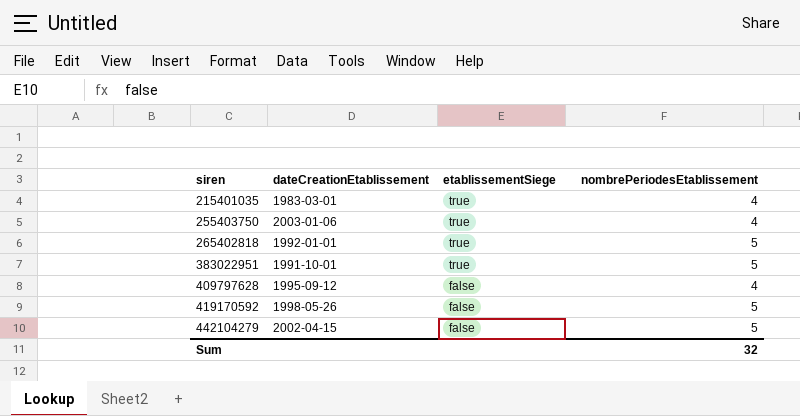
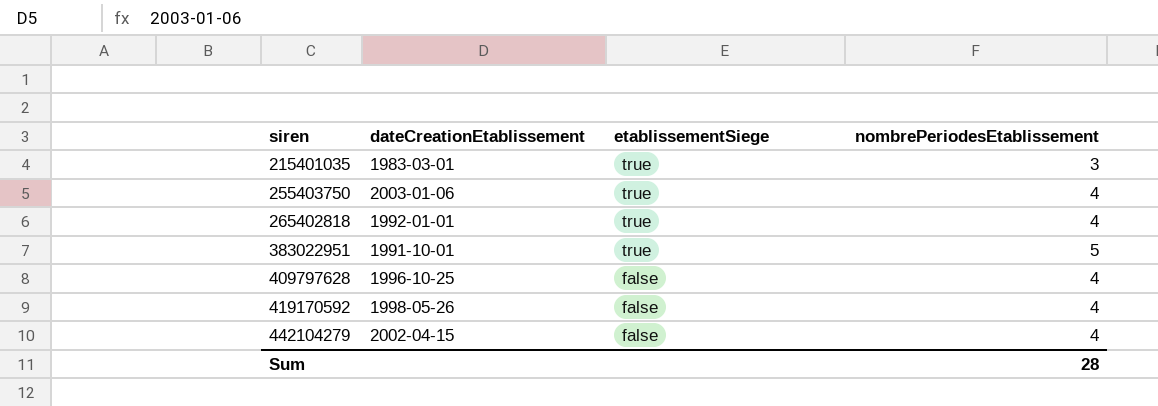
215401035 | nombrePeriodesEtablissement: 4 -> 3
265402818 | nombrePeriodesEtablissement: 5 -> 4
409797628 | dateCreationEtablissement: 1995-09-12 -> 1996-10-25
419170592 | nombrePeriodesEtablissement: 5 -> 4
442104279 | nombrePeriodesEtablissement: 5 -> 4
Sum | nombrePeriodesEtablissement: 32 -> 28

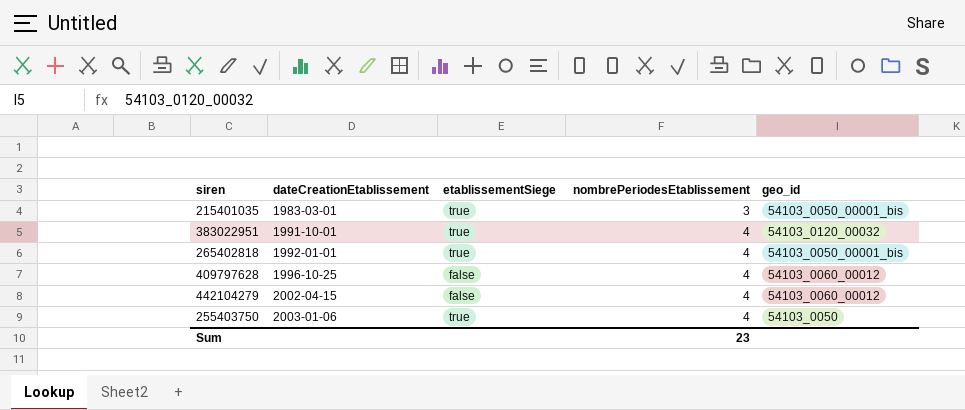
row order: siren ascending -> dateCreationEtablissement ascending
column geo_id | position: none -> 5
row 419170592: 1998-05-26 | false | 4 -> none
383022951 | nombrePeriodesEtablissement: 5 -> 4
Sum | nombrePeriodesEtablissement: 28 -> 23

